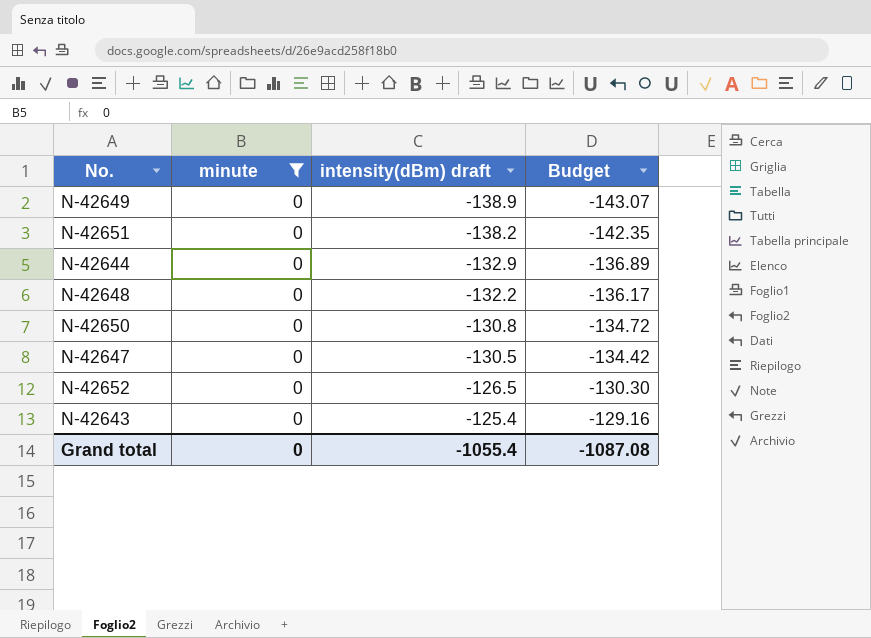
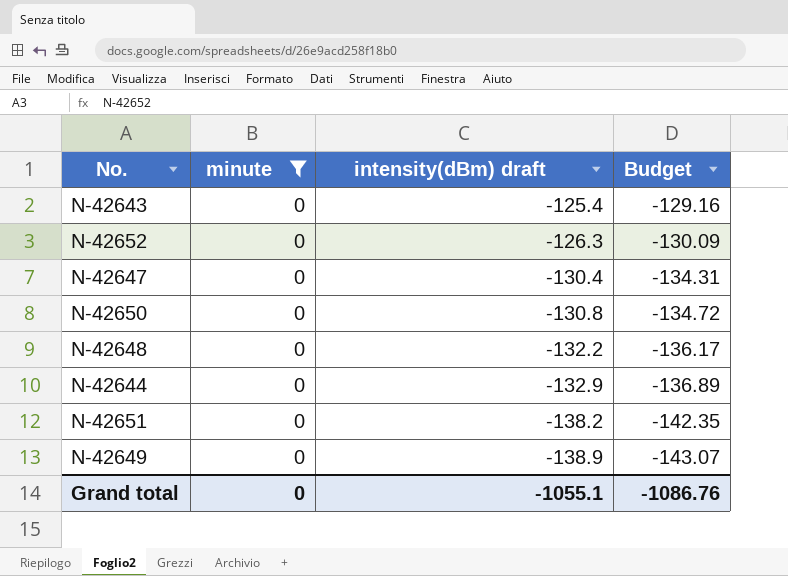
row order: intensity(dBm) draft ascending -> intensity(dBm) draft descending
N-42652 | intensity(dBm) draft: -126.5 -> -126.3
N-42652 | Budget: -130.30 -> -130.09
N-42647 | intensity(dBm) draft: -130.5 -> -130.4
N-42647 | Budget: -134.42 -> -134.31
Grand total | intensity(dBm) draft: -1055.4 -> -1055.1
Grand total | Budget: -1087.08 -> -1086.76

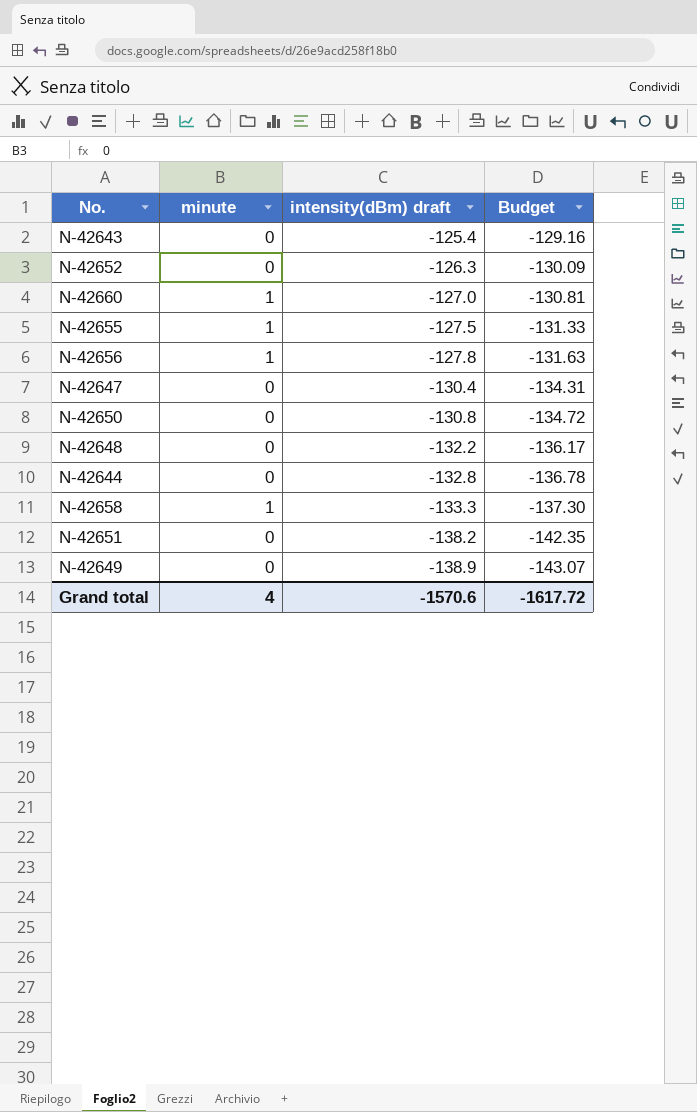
filter: minute = 0 -> none
N-42644 | intensity(dBm) draft: -132.9 -> -132.8
N-42644 | Budget: -136.89 -> -136.78
Grand total | minute: 0 -> 4
Grand total | intensity(dBm) draft: -1055.1 -> -1570.6
Grand total | Budget: -1086.76 -> -1617.72

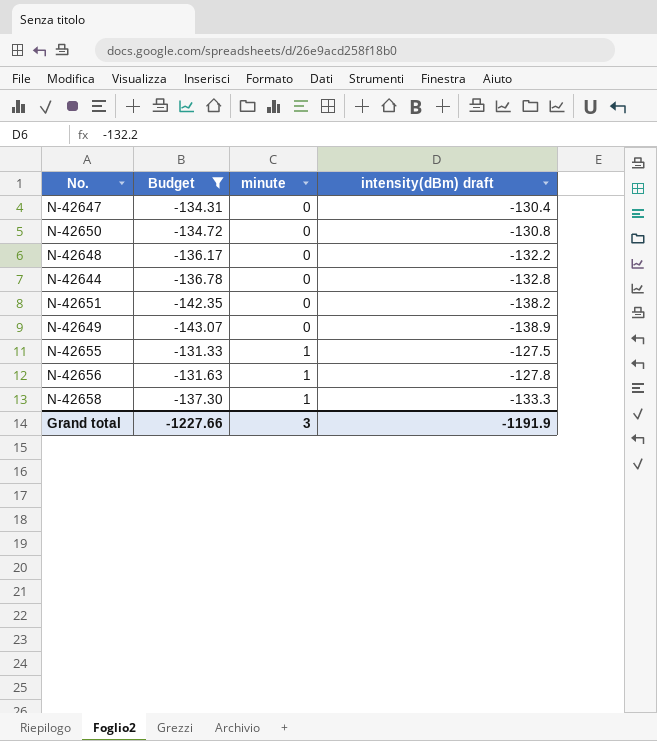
filter: none -> Budget <= -131.33
row order: intensity(dBm) draft descending -> minute ascending
column Budget | position: 4 -> 2
Grand total | Budget: -1617.72 -> -1227.66
Grand total | minute: 4 -> 3
Grand total | intensity(dBm) draft: -1570.6 -> -1191.9

